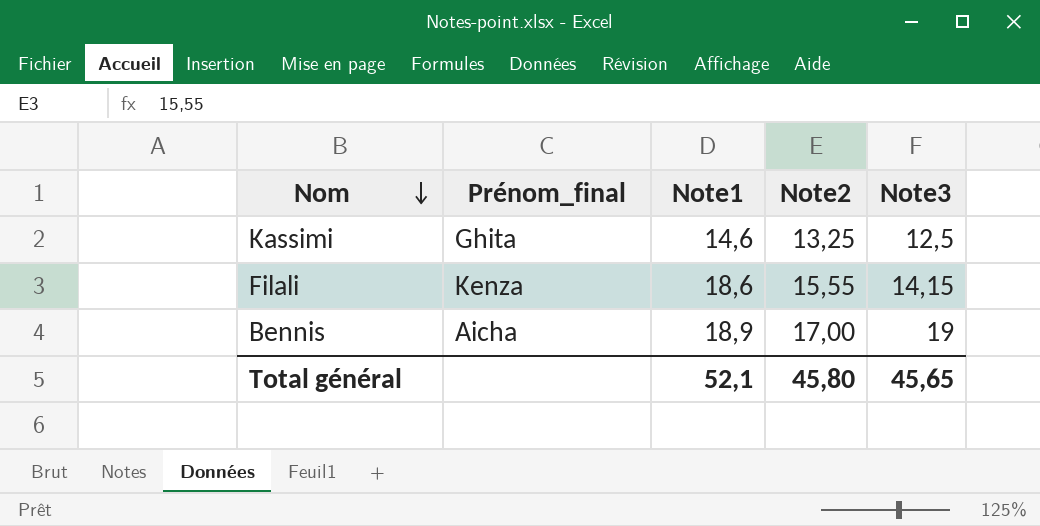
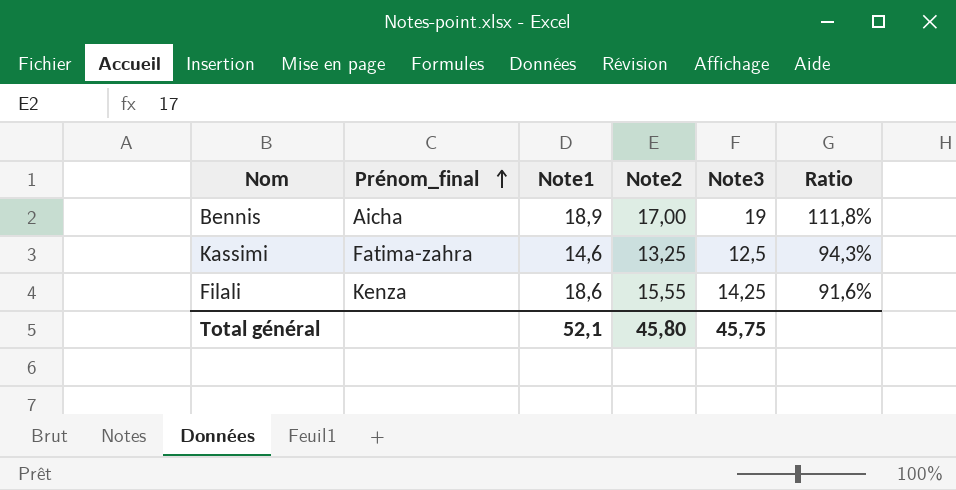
row order: Nom descending -> Prénom_final ascending
column Ratio | formula: none -> [Note3] / [Note2]
Kassimi | Prénom_final: Ghita -> Fatima-zahra
Filali | Note3: 14,15 -> 14,25
Total général | Note3: 45,65 -> 45,75

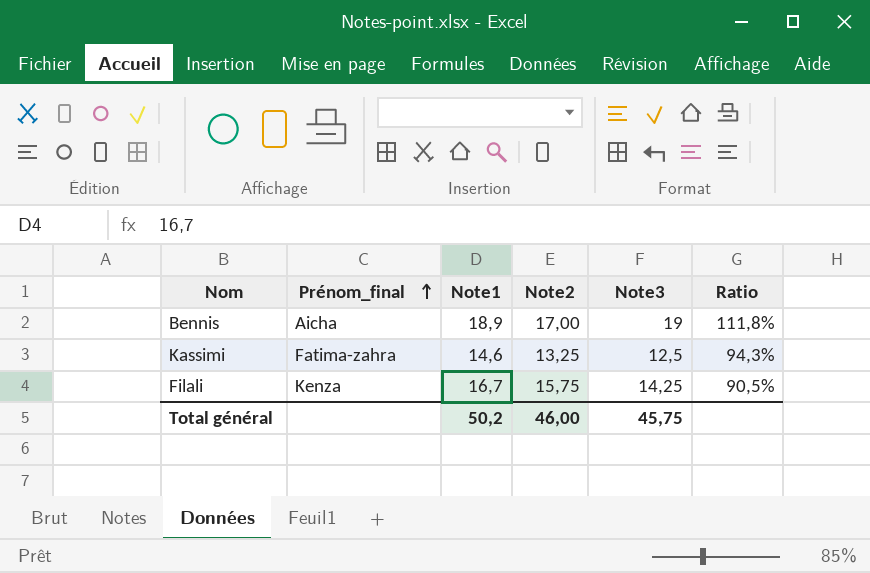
Filali | Note1: 18,6 -> 16,7
Filali | Note2: 15,55 -> 15,75
Filali | Ratio: 91,6% -> 90,5%
Total général | Note1: 52,1 -> 50,2
Total général | Note2: 45,80 -> 46,00

